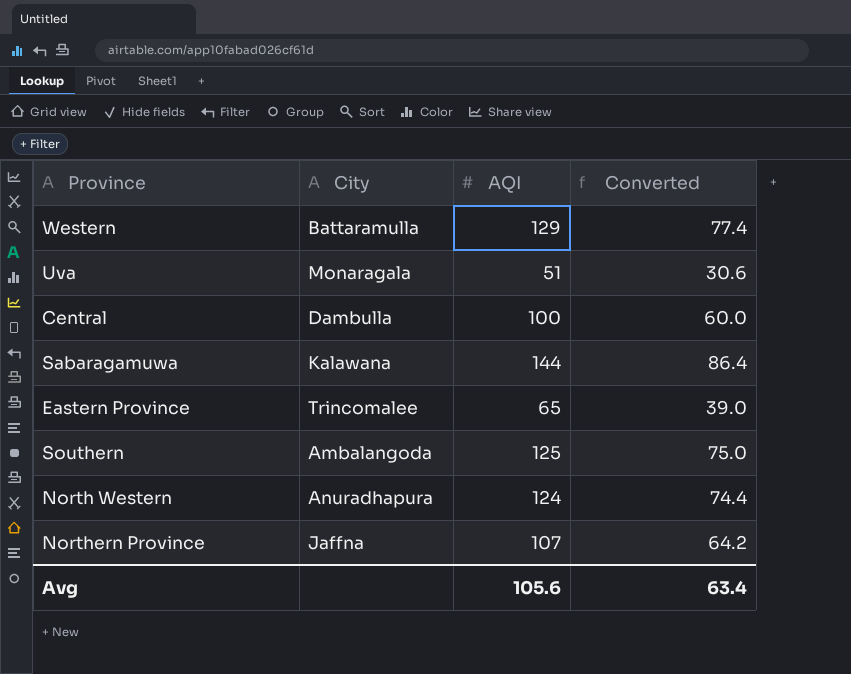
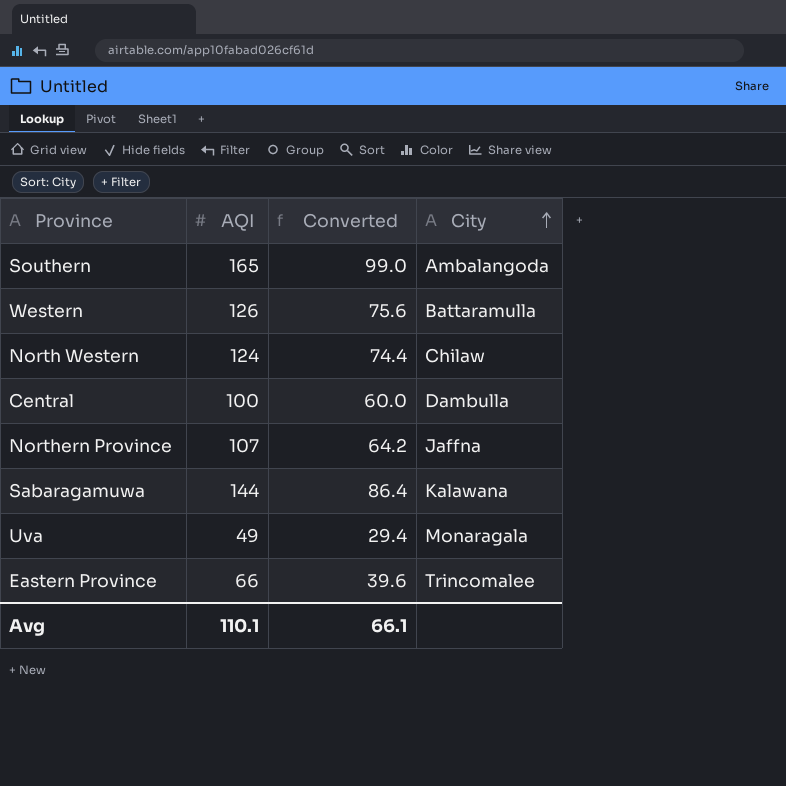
row order: none -> City ascending
column City | position: 2 -> 4
Southern | AQI: 125 -> 165
Southern | Converted: 75.0 -> 99.0
Western | AQI: 129 -> 126
Western | Converted: 77.4 -> 75.6
North Western | City: Anuradhapura -> Chilaw
Uva | AQI: 51 -> 49
Uva | Converted: 30.6 -> 29.4
Eastern Province | AQI: 65 -> 66
Eastern Province | Converted: 39.0 -> 39.6
Avg | AQI: 105.6 -> 110.1
Avg | Converted: 63.4 -> 66.1

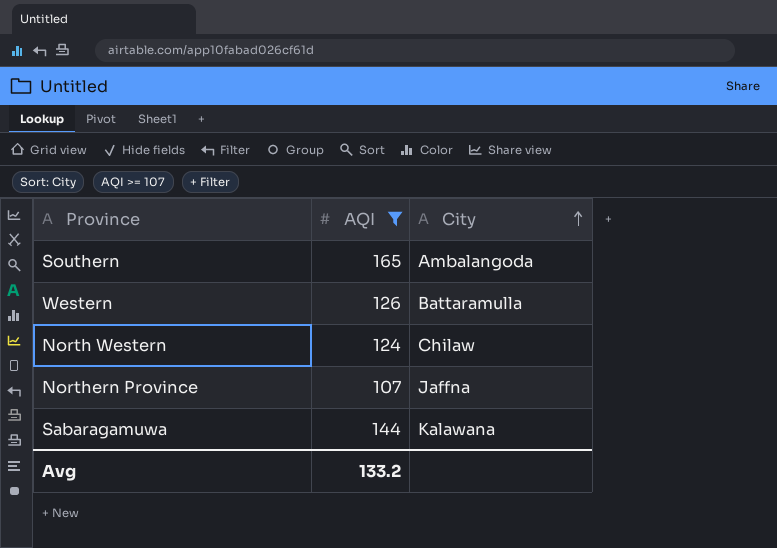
filter: none -> AQI >= 107
column Converted | formula: [AQI] * 0.6 -> none
Avg | AQI: 110.1 -> 133.2

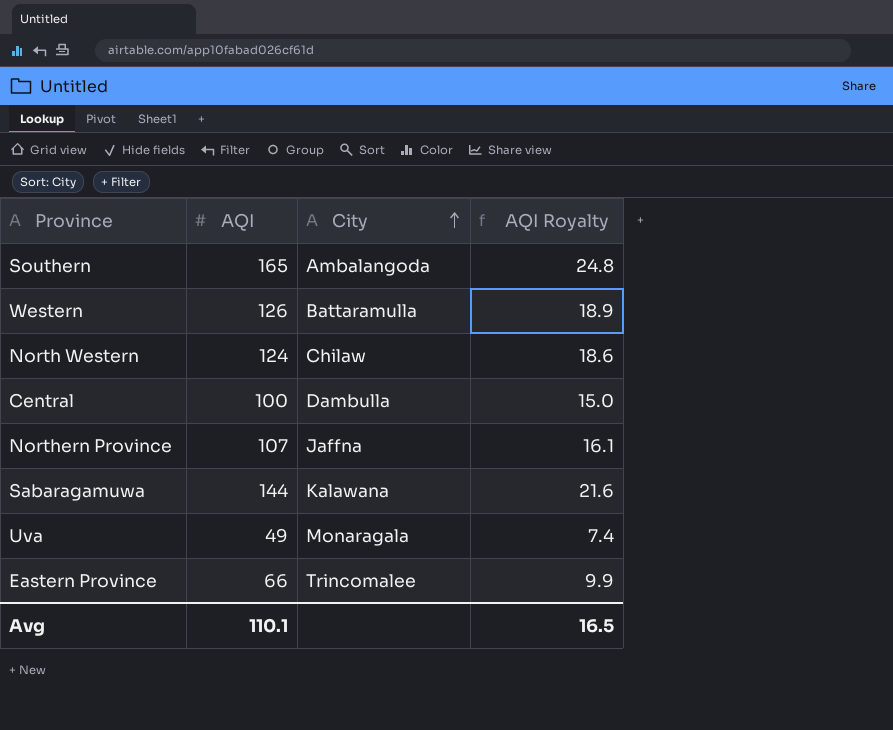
filter: AQI >= 107 -> none
column AQI Royalty | formula: none -> [AQI] * 0.15
Avg | AQI: 133.2 -> 110.1

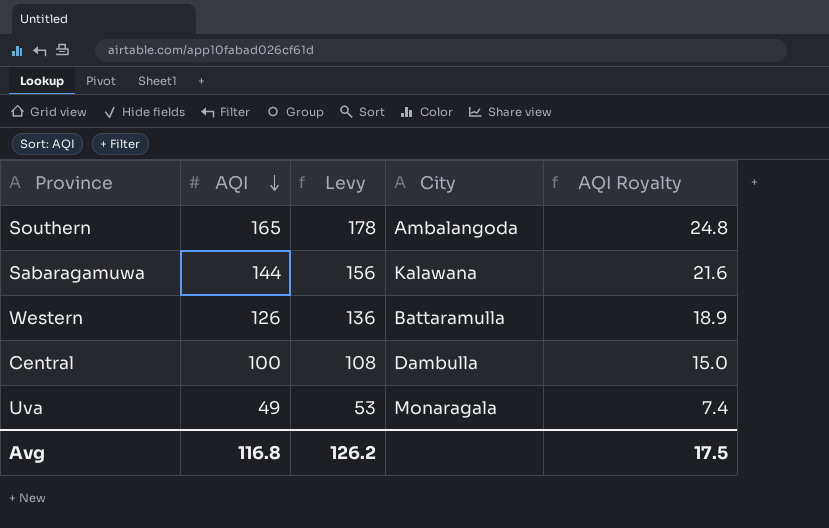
row order: City ascending -> AQI descending
column Levy | formula: none -> [AQI] * 1.08
row North Western: 124 | Chilaw | 18.6 -> none
row Northern Province: 107 | Jaffna | 16.1 -> none
row Eastern Province: 66 | Trincomalee | 9.9 -> none
Avg | AQI: 110.1 -> 116.8
Avg | AQI Royalty: 16.5 -> 17.5

